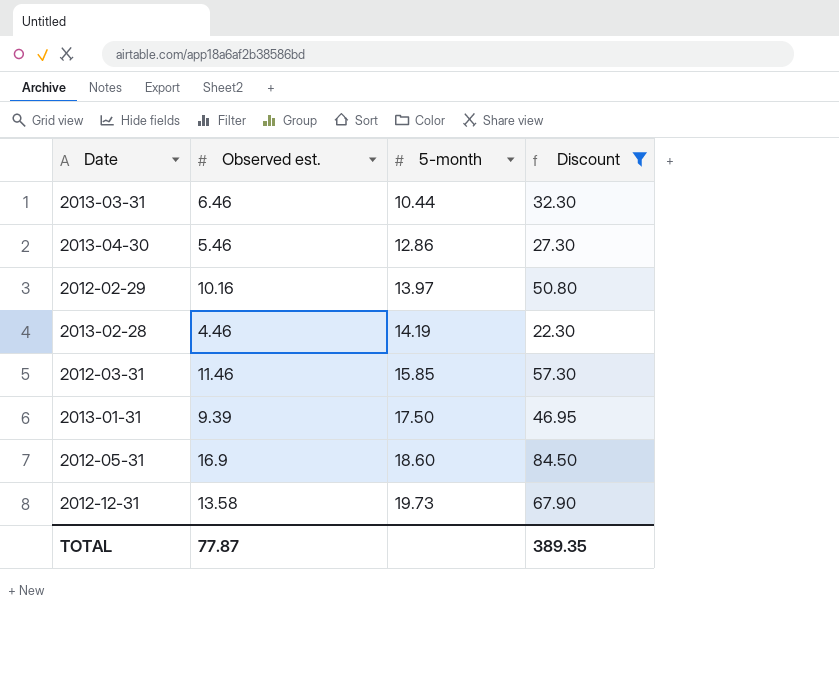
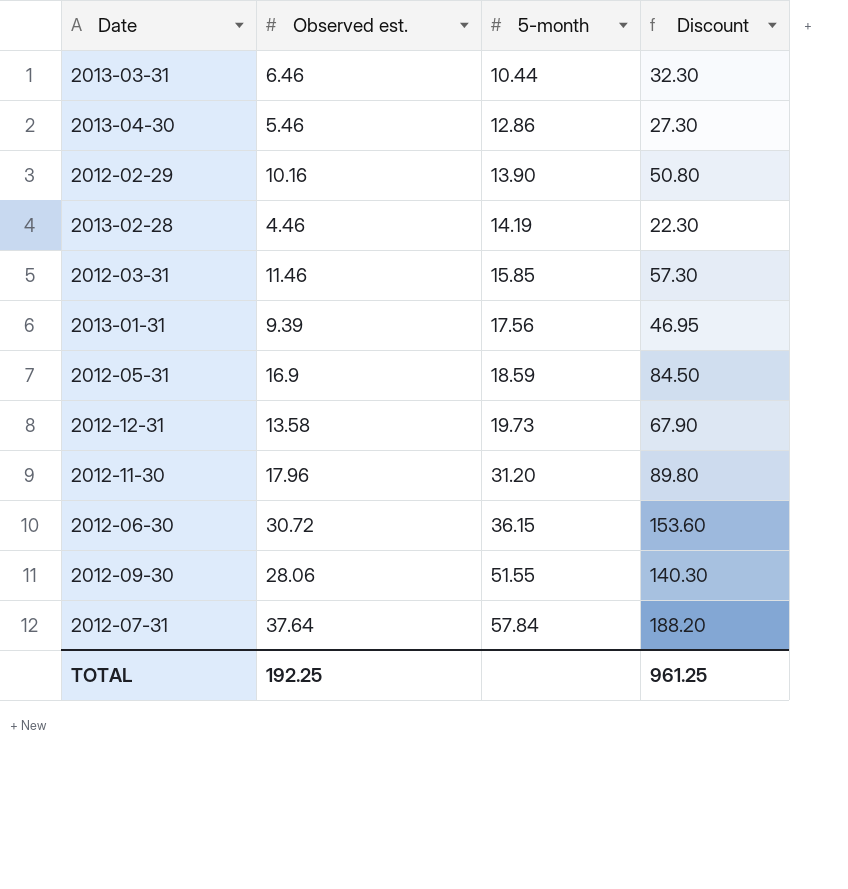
filter: Discount <= 84.50 -> none
2012-02-29 | 5-month: 13.97 -> 13.90
2013-01-31 | 5-month: 17.50 -> 17.56
2012-05-31 | 5-month: 18.60 -> 18.59
TOTAL | Observed est.: 77.87 -> 192.25
TOTAL | Discount: 389.35 -> 961.25

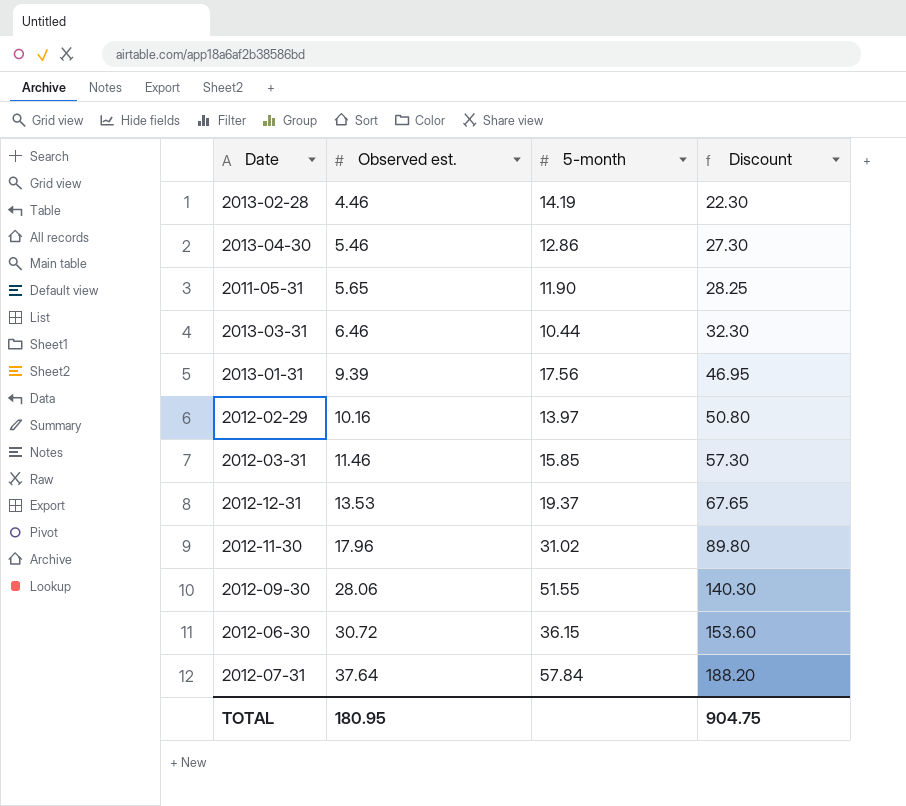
row order: 5-month ascending -> Observed est. ascending
row 2012-05-31: 16.9 | 18.59 | 84.50 -> none
row 2011-05-31: none -> 5.65 | 11.90 | 28.25
2012-02-29 | 5-month: 13.90 -> 13.97
2012-12-31 | Observed est.: 13.58 -> 13.53
2012-12-31 | 5-month: 19.73 -> 19.37
2012-12-31 | Discount: 67.90 -> 67.65
2012-11-30 | 5-month: 31.20 -> 31.02
TOTAL | Observed est.: 192.25 -> 180.95
TOTAL | Discount: 961.25 -> 904.75

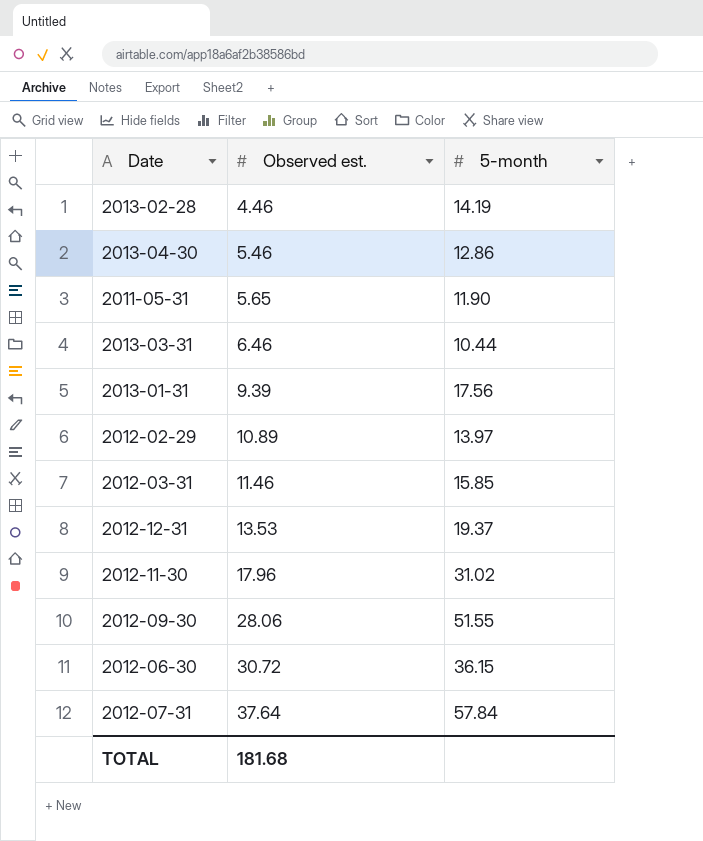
column Discount | formula: [Observed est.] * 5 -> none
2012-02-29 | Observed est.: 10.16 -> 10.89
TOTAL | Observed est.: 180.95 -> 181.68

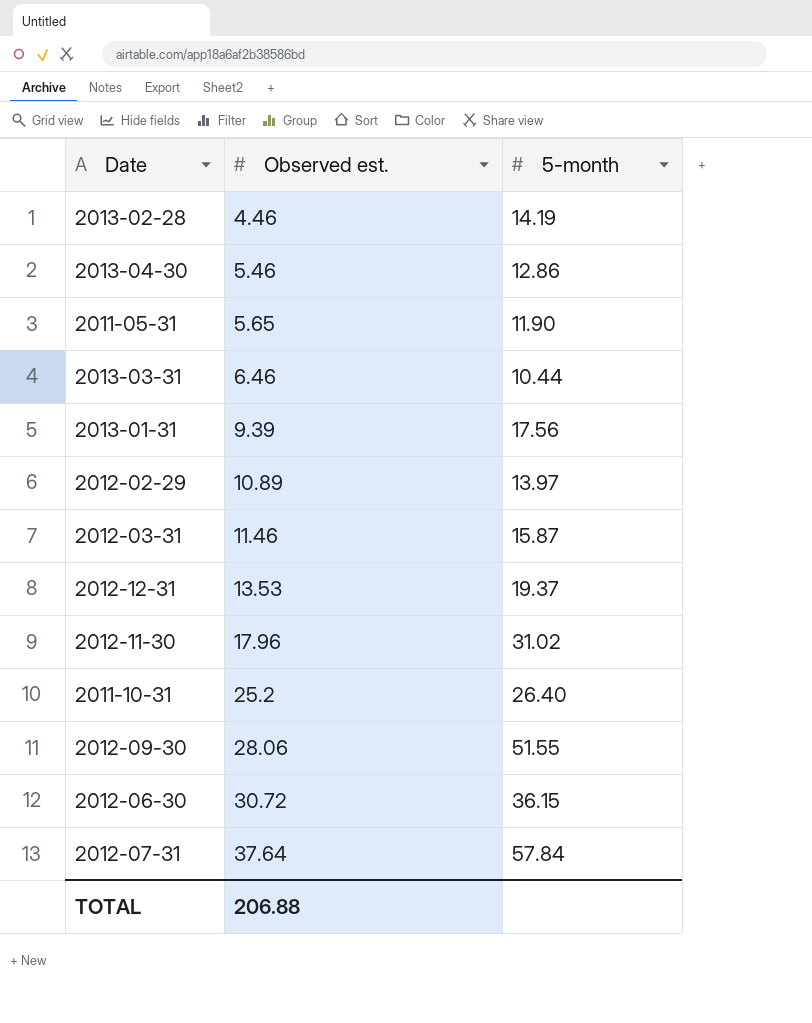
2012-03-31 | 5-month: 15.85 -> 15.87
row 2011-10-31: none -> 25.2 | 26.40
TOTAL | Observed est.: 181.68 -> 206.88

